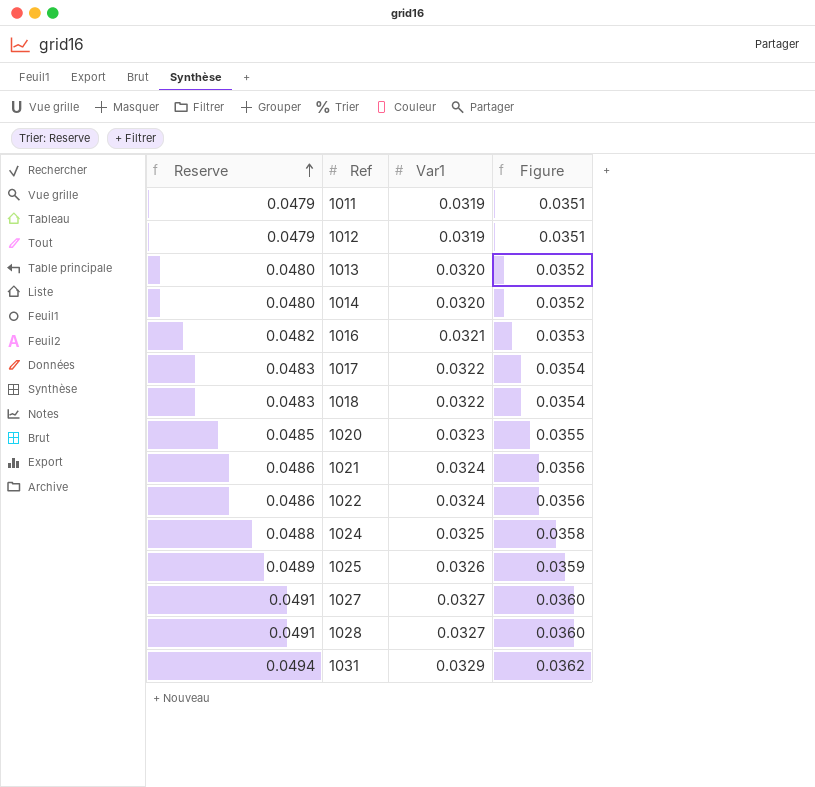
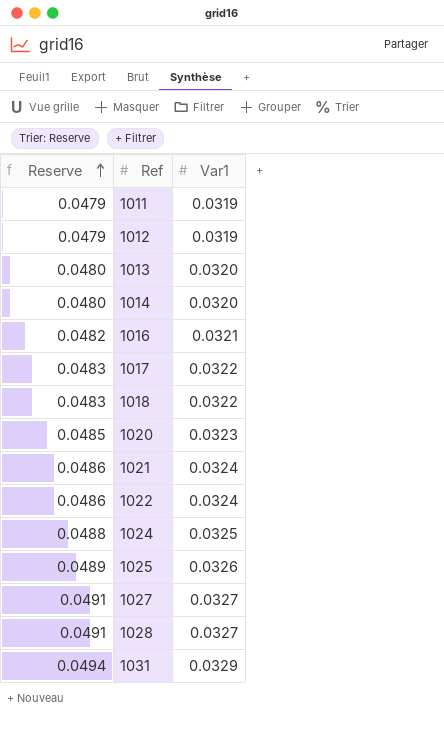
column Figure | formula: [Var1] * 1.1 -> none

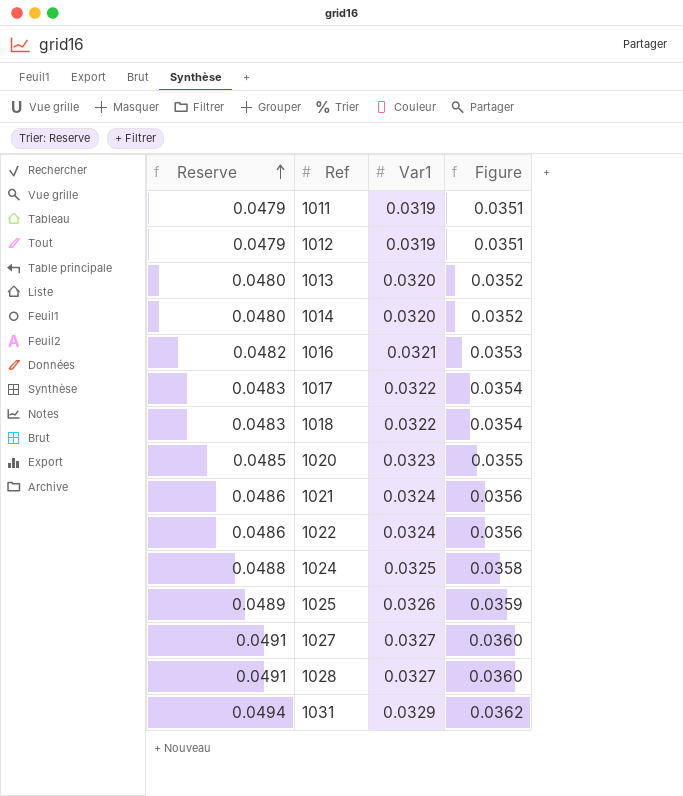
column Figure | formula: none -> [Var1] * 1.1

